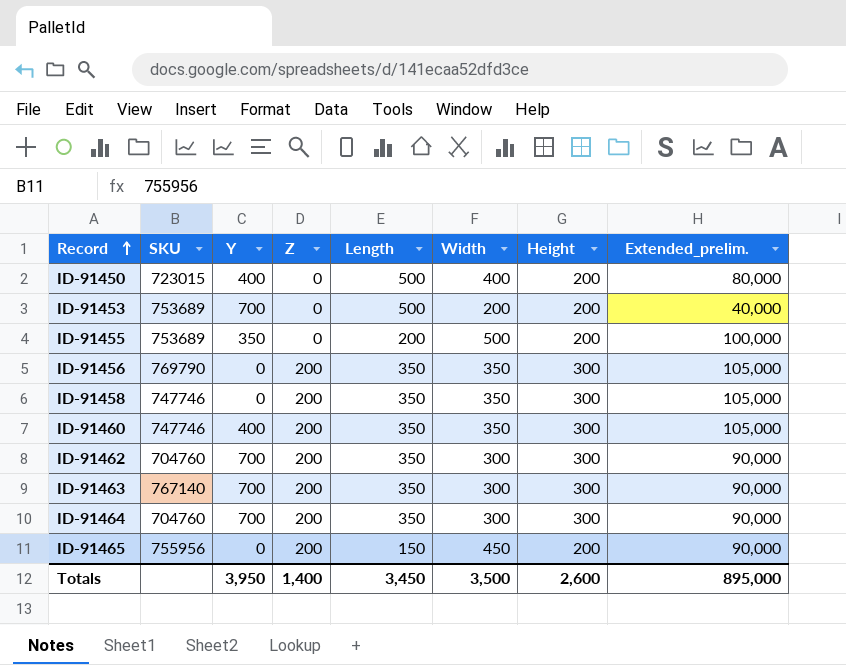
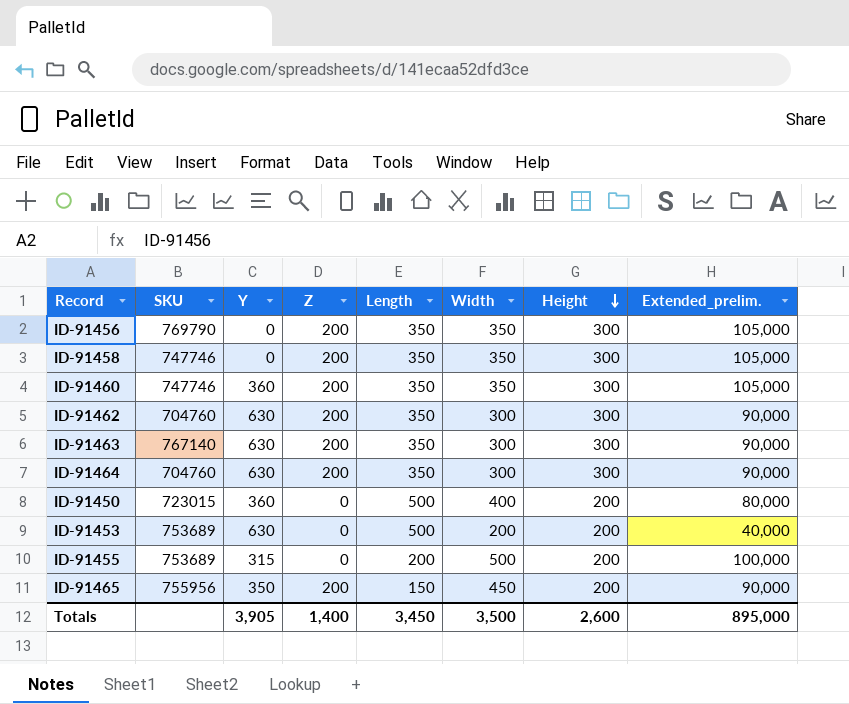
row order: Record ascending -> Height descending
ID-91460 | Y: 400 -> 360
ID-91462 | Y: 700 -> 630
ID-91463 | Y: 700 -> 630
ID-91464 | Y: 700 -> 630
ID-91450 | Y: 400 -> 360
ID-91453 | Y: 700 -> 630
ID-91455 | Y: 350 -> 315
ID-91465 | Y: 0 -> 350
Totals | Y: 3,950 -> 3,905

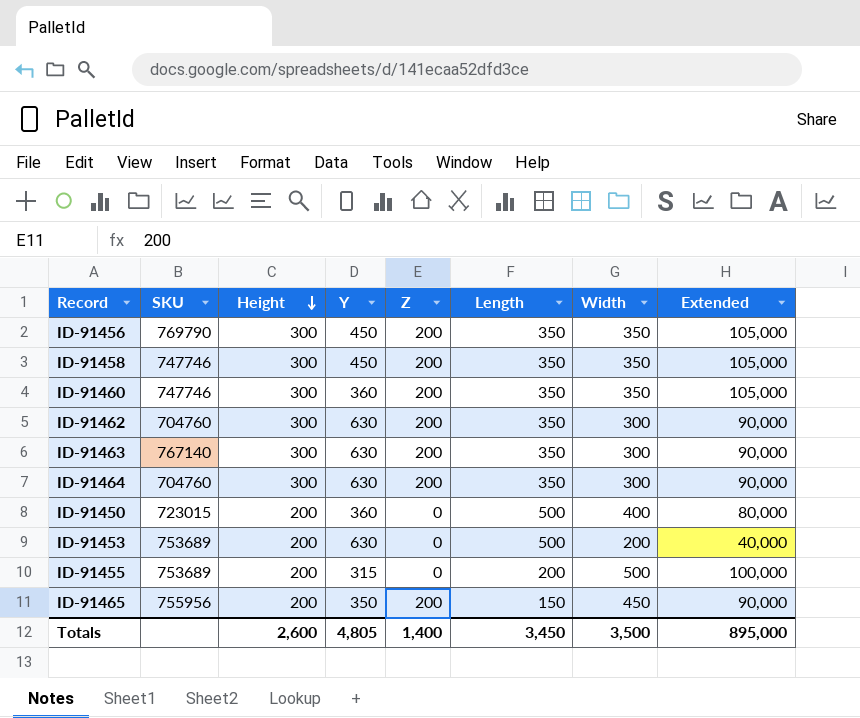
column Height | position: 7 -> 3
column name: Extended_prelim. -> Extended
ID-91456 | Y: 0 -> 450
ID-91458 | Y: 0 -> 450
Totals | Y: 3,905 -> 4,805

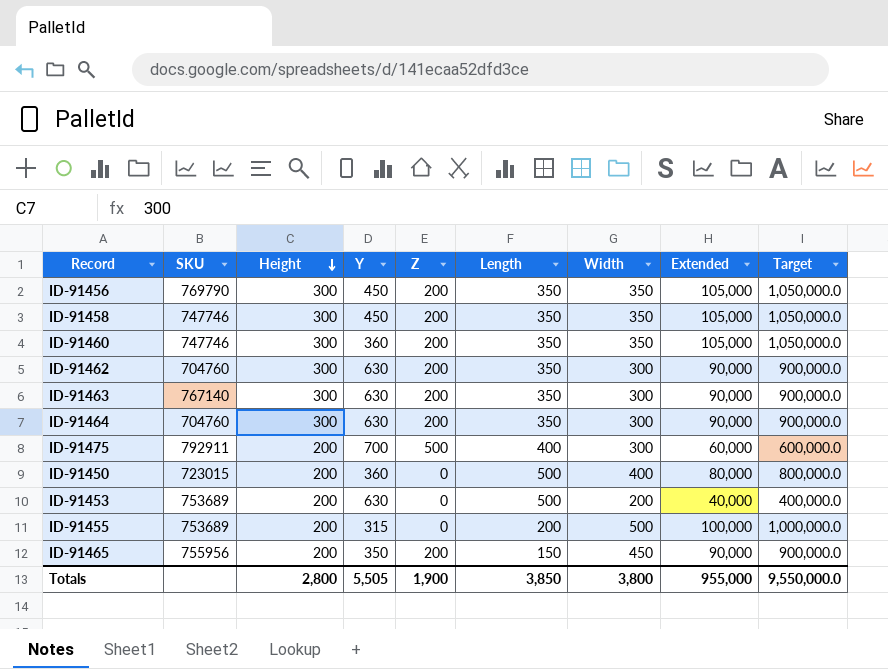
column Target | formula: none -> [Extended] * 10
row ID-91475: none -> 792911 | 200 | 700 | 500 | 400 | 300 | 60,000 | 600,000.0
Totals | Height: 2,600 -> 2,800
Totals | Y: 4,805 -> 5,505
Totals | Z: 1,400 -> 1,900
Totals | Length: 3,450 -> 3,850
Totals | Width: 3,500 -> 3,800
Totals | Extended: 895,000 -> 955,000

